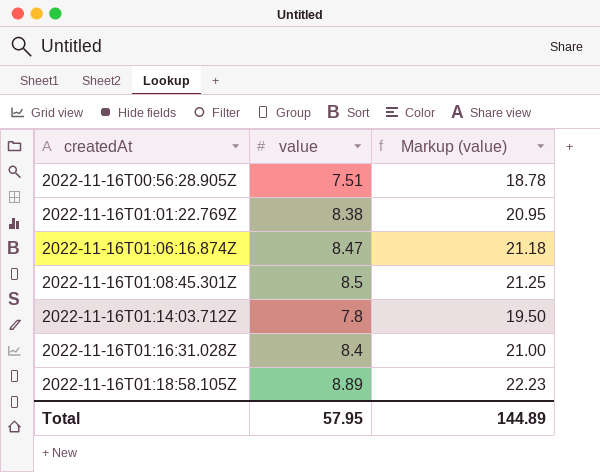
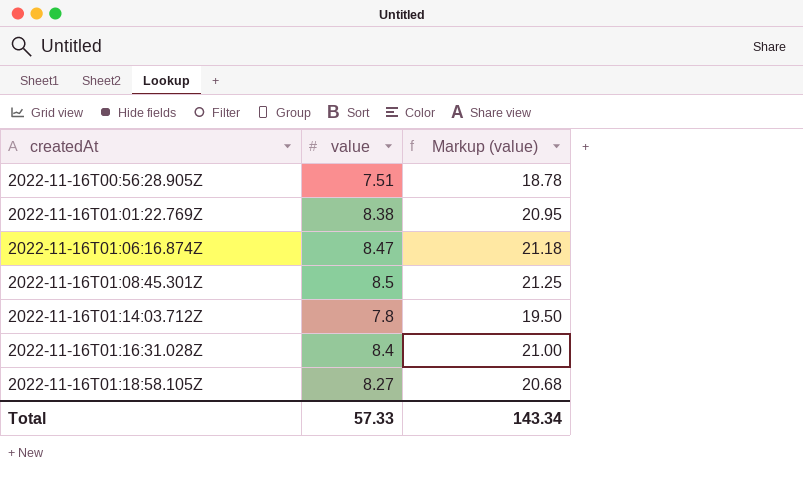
2022-11-16T01:18:58.105Z | value: 8.89 -> 8.27
2022-11-16T01:18:58.105Z | Markup (value): 22.23 -> 20.68
Total | value: 57.95 -> 57.33
Total | Markup (value): 144.89 -> 143.34

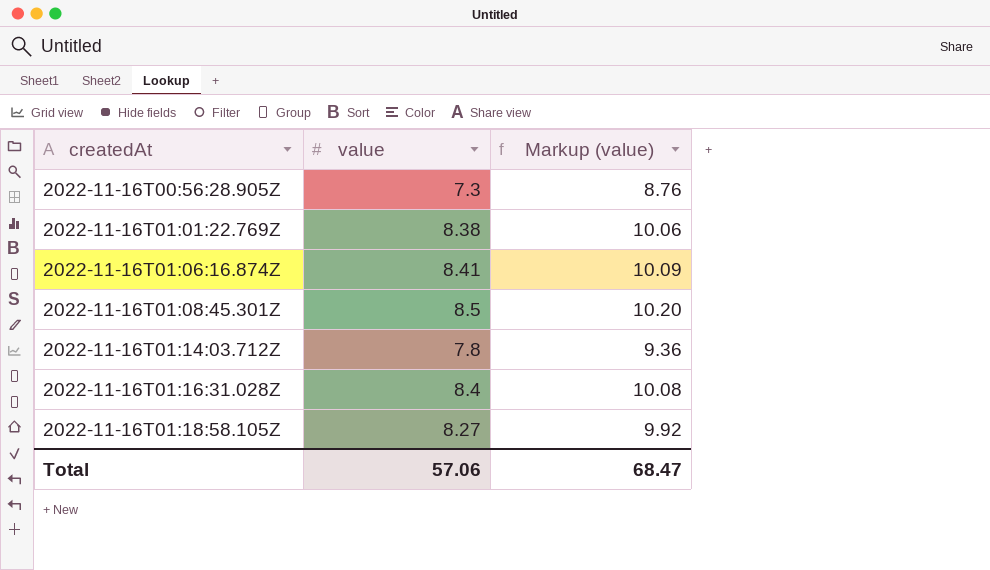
column Markup (value) | formula: [value] * 2.5 -> [value] * 1.2
2022-11-16T00:56:28.905Z | value: 7.51 -> 7.3
2022-11-16T01:06:16.874Z | value: 8.47 -> 8.41
Total | value: 57.33 -> 57.06
Total | Markup (value): 143.34 -> 68.47

